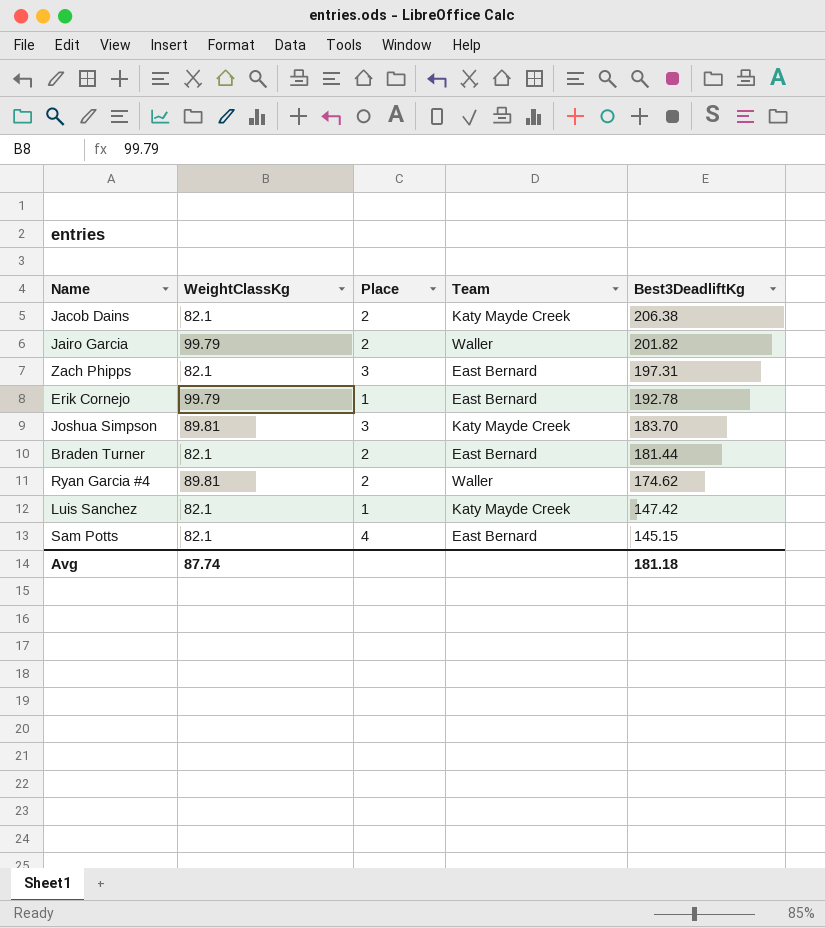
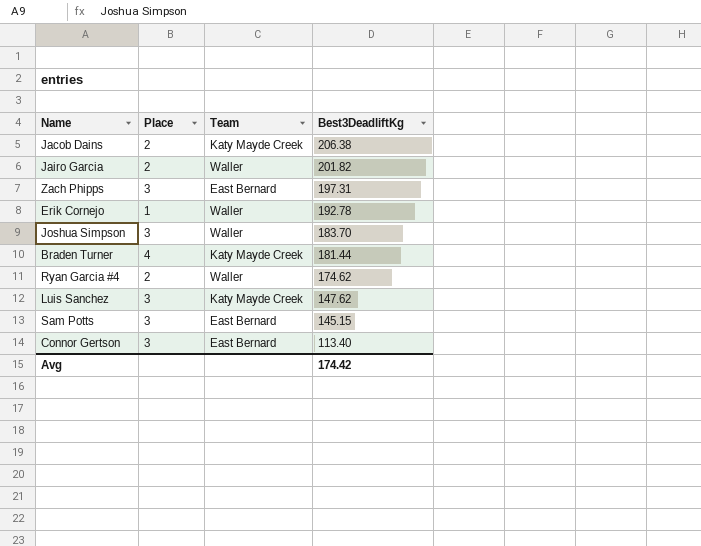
column WeightClassKg | position: 2 -> none
Erik Cornejo | Team: East Bernard -> Waller
Joshua Simpson | Team: Katy Mayde Creek -> Waller
Braden Turner | Place: 2 -> 4
Braden Turner | Team: East Bernard -> Katy Mayde Creek
Luis Sanchez | Place: 1 -> 3
Luis Sanchez | Best3DeadliftKg: 147.42 -> 147.62
Sam Potts | Place: 4 -> 3
row Connor Gertson: none -> 3 | East Bernard | 113.40
Avg | Best3DeadliftKg: 181.18 -> 174.42

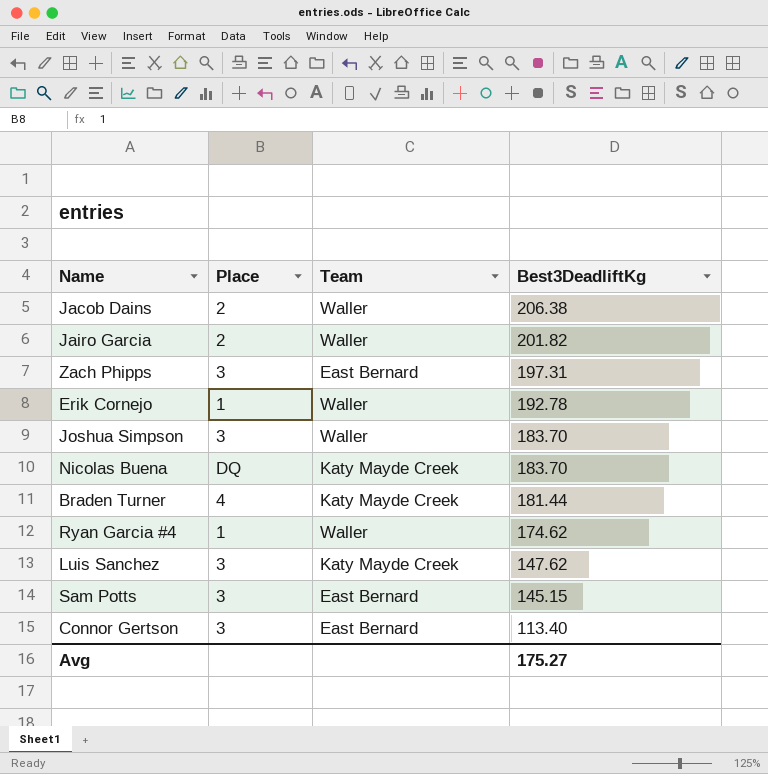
Jacob Dains | Team: Katy Mayde Creek -> Waller
row Nicolas Buena: none -> DQ | Katy Mayde Creek | 183.70
Ryan Garcia #4 | Place: 2 -> 1
Avg | Best3DeadliftKg: 174.42 -> 175.27

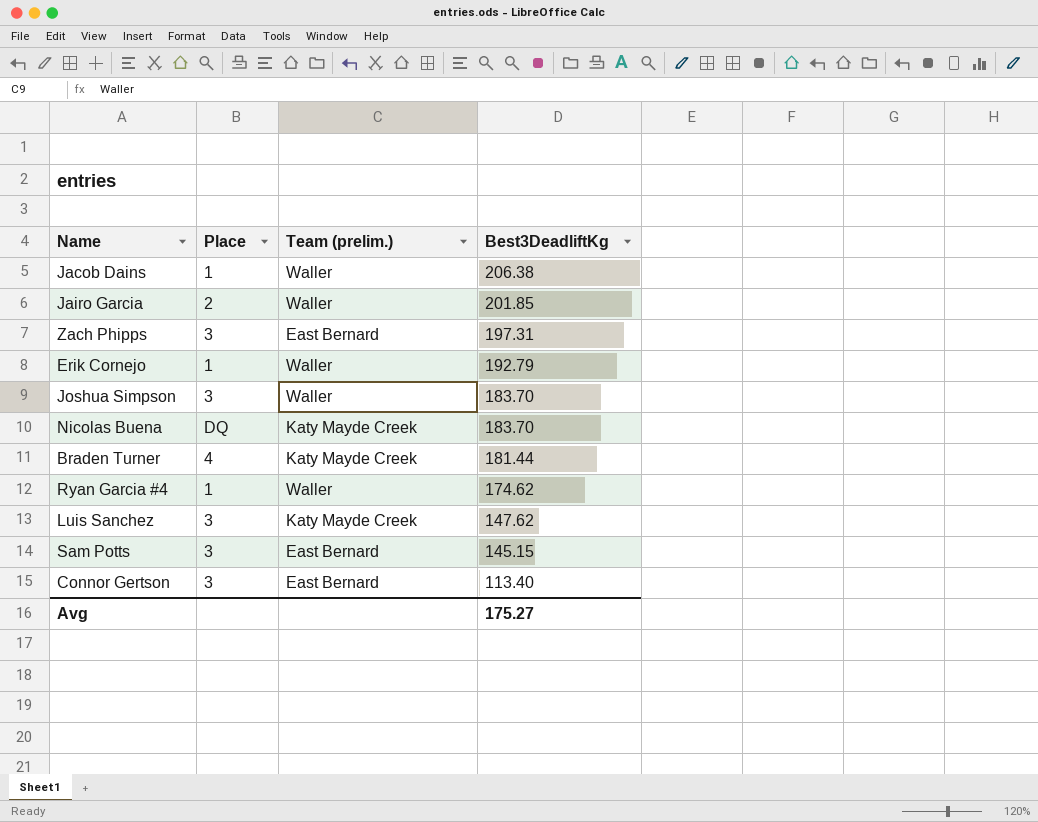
column name: Team -> Team (prelim.)
Jacob Dains | Place: 2 -> 1
Jairo Garcia | Best3DeadliftKg: 201.82 -> 201.85
Erik Cornejo | Best3DeadliftKg: 192.78 -> 192.79

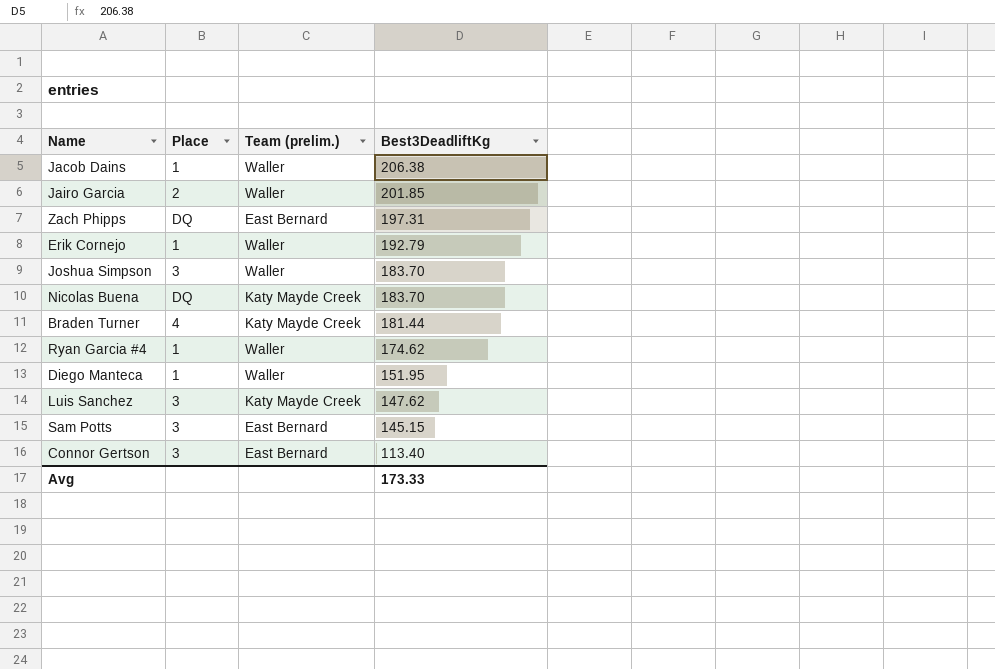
Zach Phipps | Place: 3 -> DQ
row Diego Manteca: none -> 1 | Waller | 151.95
Avg | Best3DeadliftKg: 175.27 -> 173.33

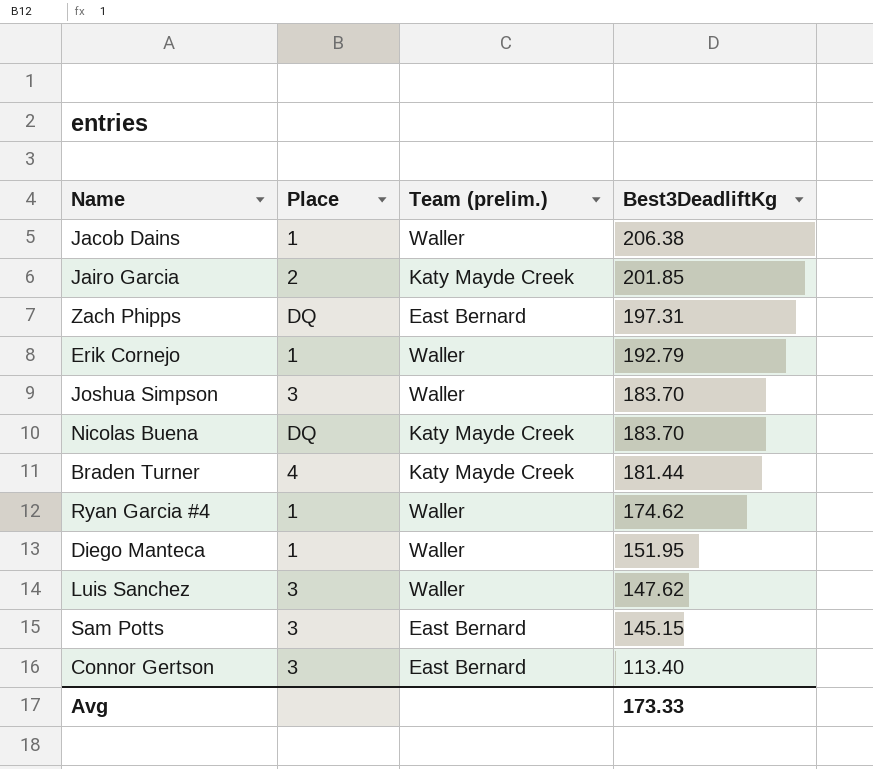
Jairo Garcia | Team (prelim.): Waller -> Katy Mayde Creek
Luis Sanchez | Team (prelim.): Katy Mayde Creek -> Waller

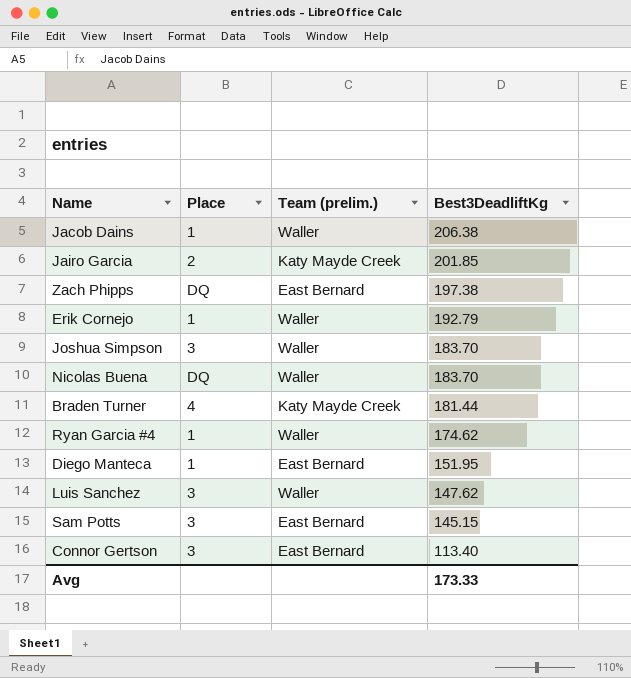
Zach Phipps | Best3DeadliftKg: 197.31 -> 197.38
Nicolas Buena | Team (prelim.): Katy Mayde Creek -> Waller
Diego Manteca | Team (prelim.): Waller -> East Bernard

